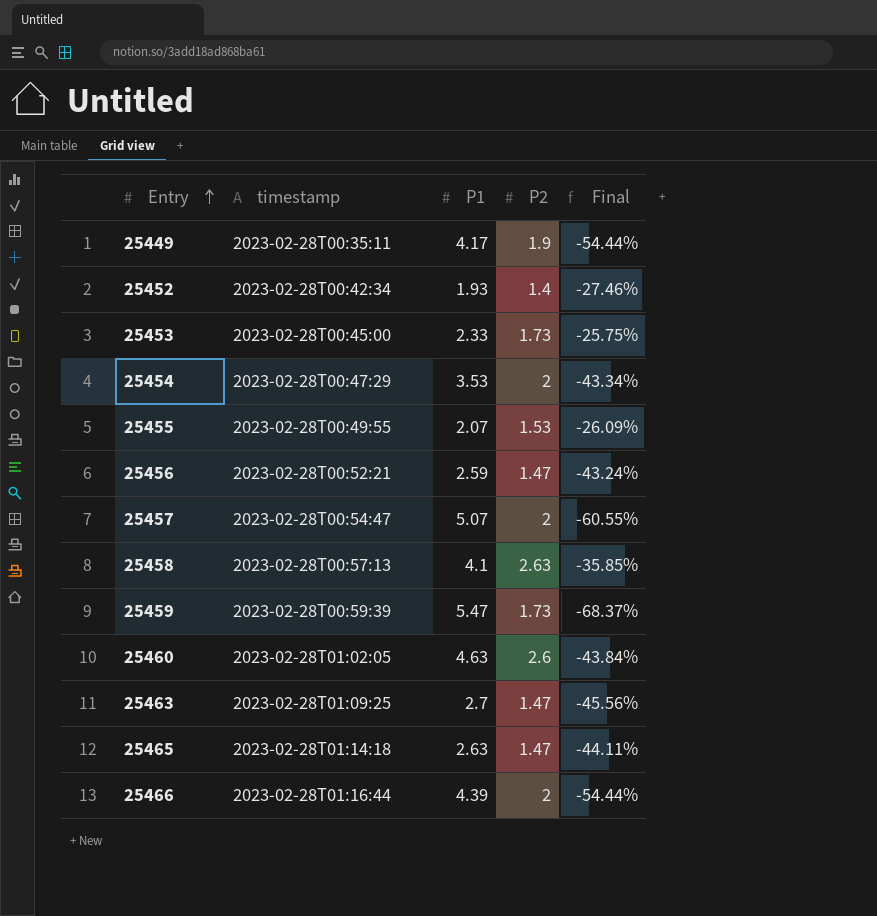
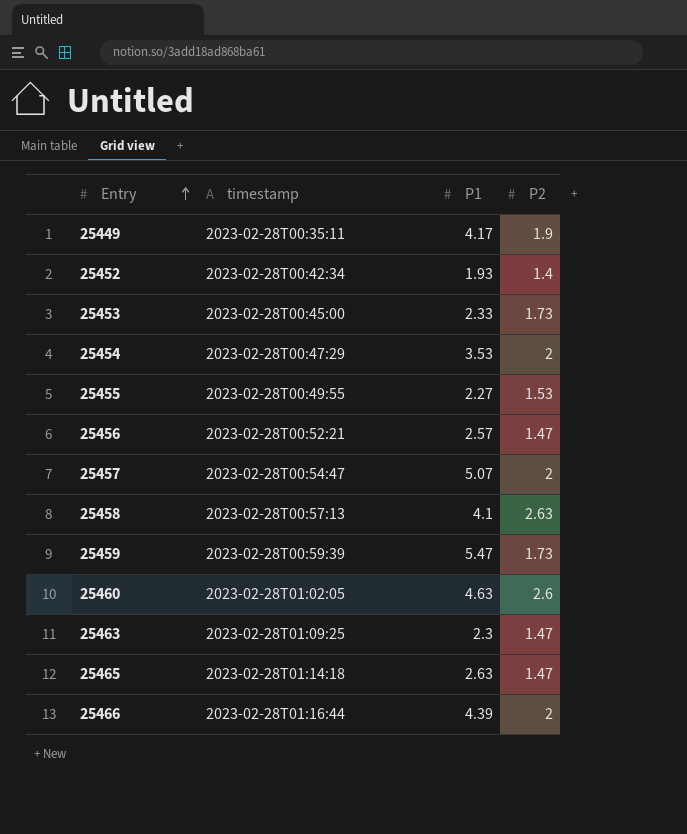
column Final | formula: ([P2] - [P1]) / [P1] -> none
25455 | P1: 2.07 -> 2.27
25456 | P1: 2.59 -> 2.57
25463 | P1: 2.7 -> 2.3

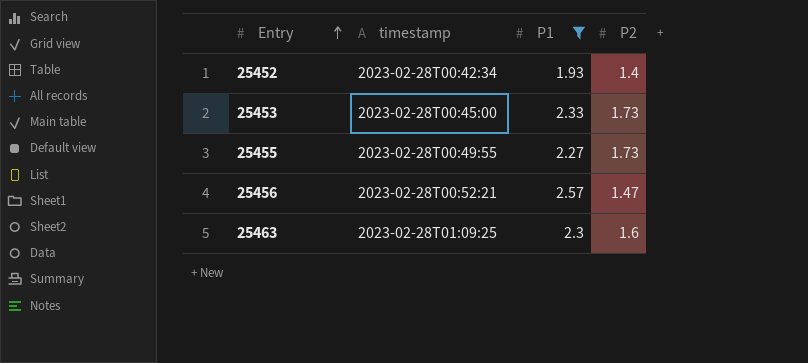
filter: none -> P1 <= 2.57
25455 | P2: 1.53 -> 1.73
25463 | P2: 1.47 -> 1.6

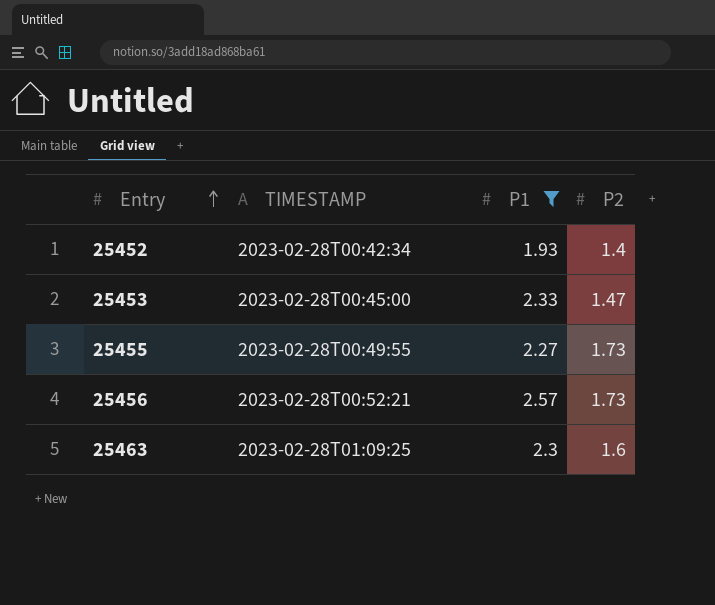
column name: timestamp -> TIMESTAMP
25453 | P2: 1.73 -> 1.47
25456 | P2: 1.47 -> 1.73

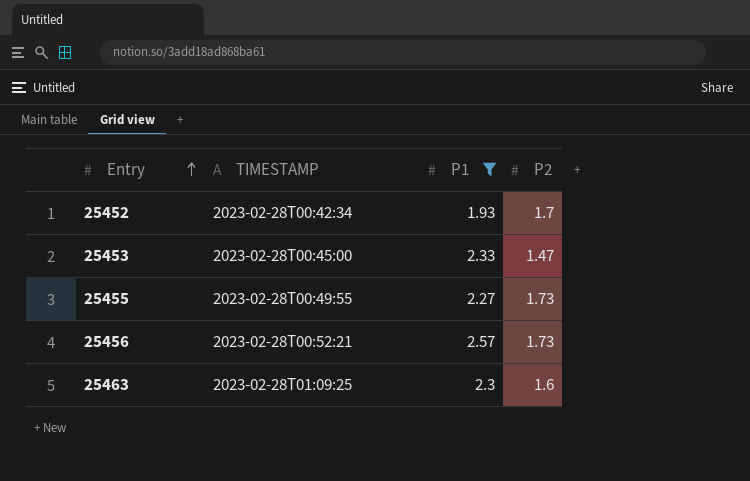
25452 | P2: 1.4 -> 1.7

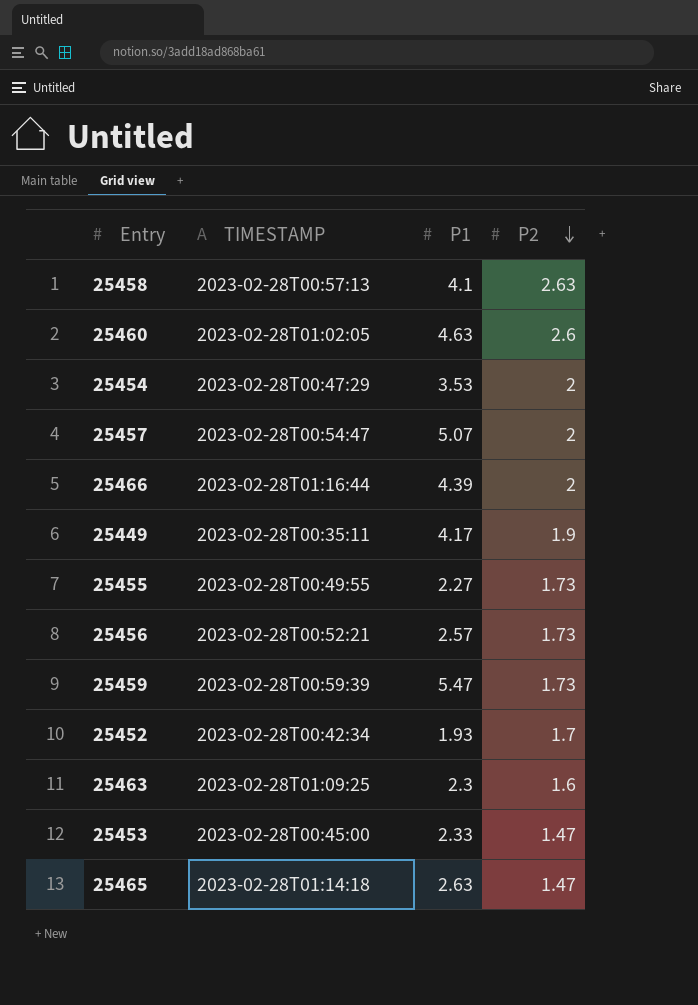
filter: P1 <= 2.57 -> none
row order: Entry ascending -> P2 descending

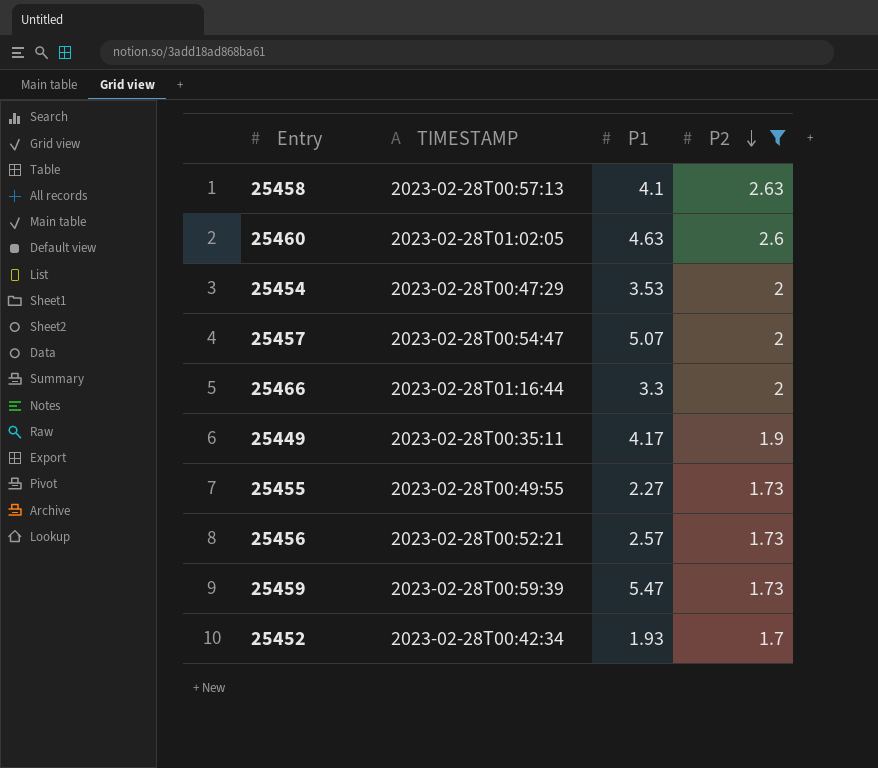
filter: none -> P2 >= 1.7
25466 | P1: 4.39 -> 3.3

